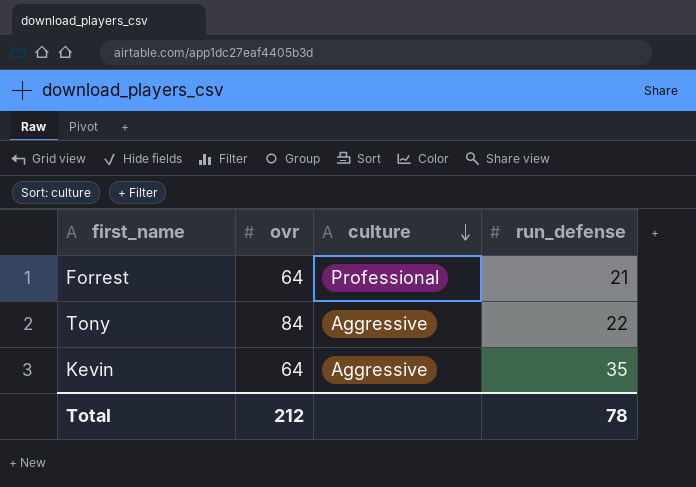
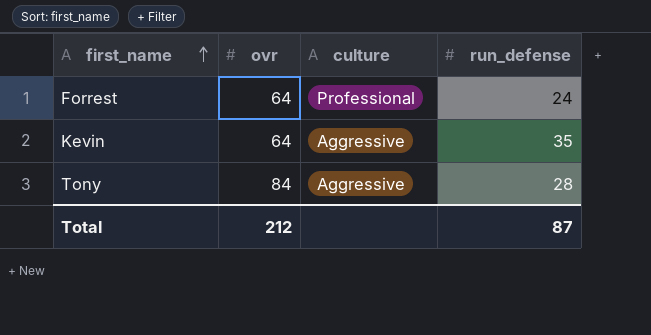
row order: culture descending -> first_name ascending
Forrest | run_defense: 21 -> 24
Tony | run_defense: 22 -> 28
Total | run_defense: 78 -> 87

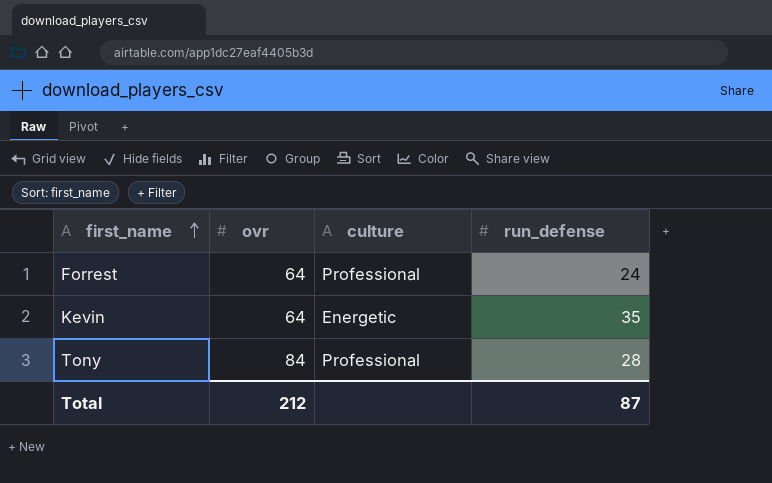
Kevin | culture: Aggressive -> Energetic
Tony | culture: Aggressive -> Professional

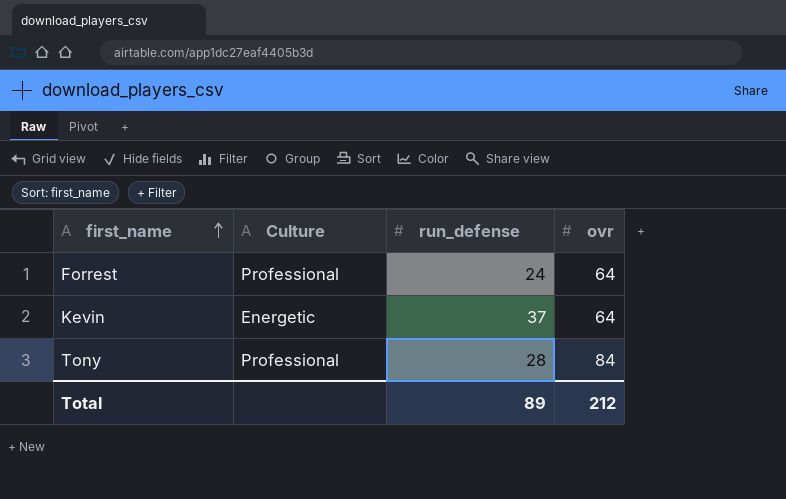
column name: culture -> Culture
column ovr | position: 2 -> 4
Kevin | run_defense: 35 -> 37
Total | run_defense: 87 -> 89

